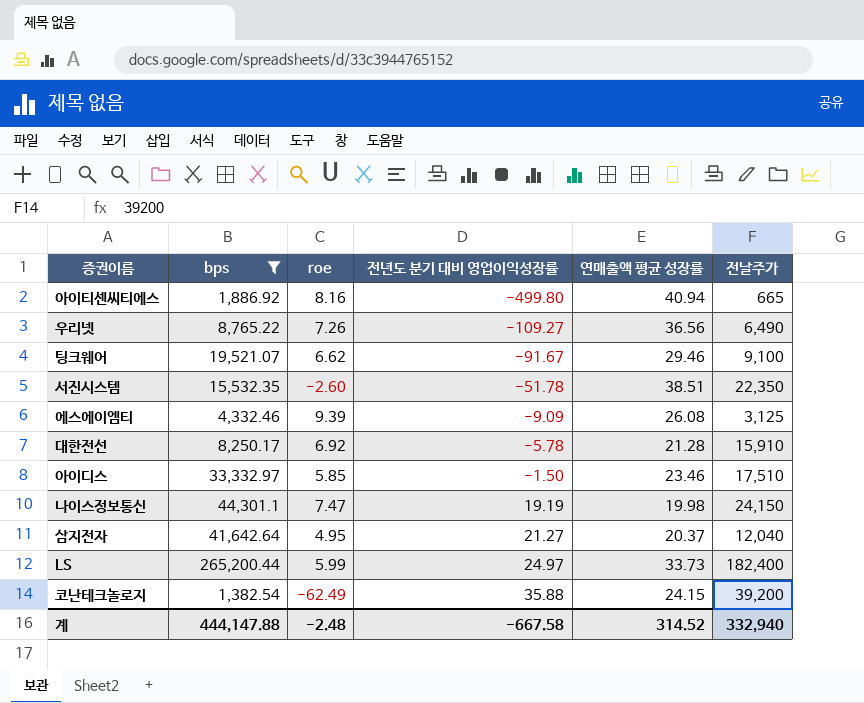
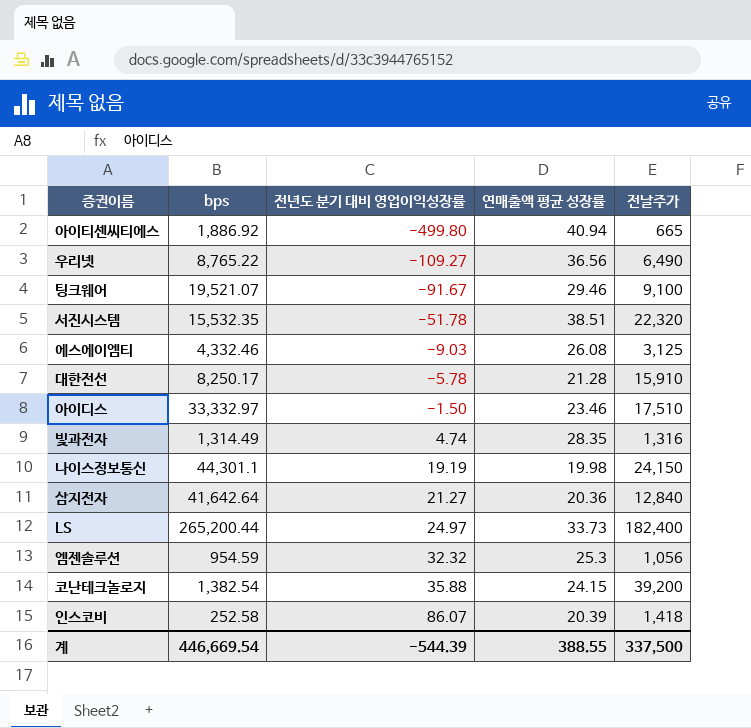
filter: bps >= 1,382.54 -> none
column roe | position: 3 -> none
서진시스템 | 전날주가: 22,350 -> 22,320
에스에이엠티 | 전년도 분기 대비 영업이익성장률: -9.09 -> -9.03
삼지전자 | 연매출액 평균 성장률: 20.37 -> 20.36
삼지전자 | 전날주가: 12,040 -> 12,840
계 | bps: 444,147.88 -> 446,669.54
계 | 전년도 분기 대비 영업이익성장률: -667.58 -> -544.39
계 | 연매출액 평균 성장률: 314.52 -> 388.55
계 | 전날주가: 332,940 -> 337,500

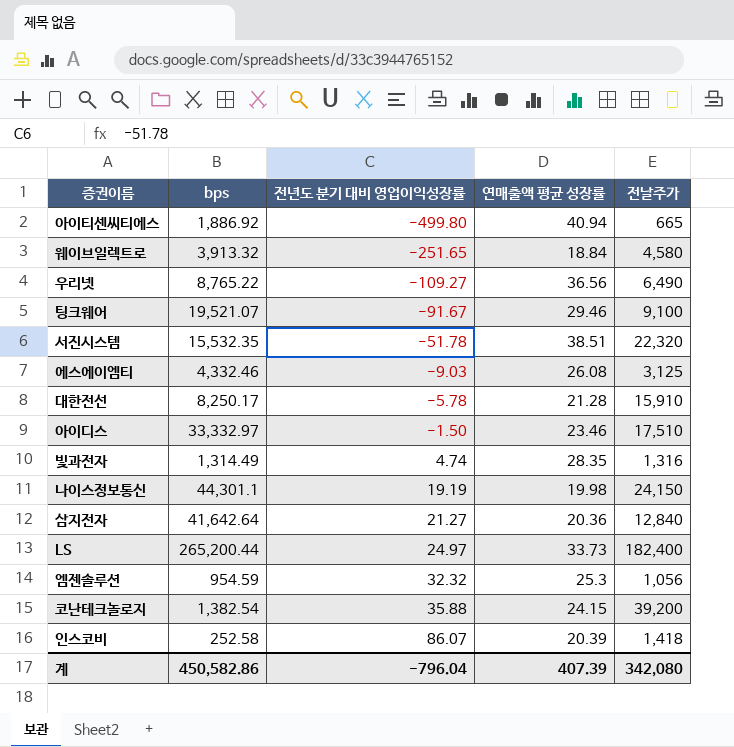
row 웨이브일렉트로: none -> 3,913.32 | -251.65 | 18.84 | 4,580
계 | bps: 446,669.54 -> 450,582.86
계 | 전년도 분기 대비 영업이익성장률: -544.39 -> -796.04
계 | 연매출액 평균 성장률: 388.55 -> 407.39
계 | 전날주가: 337,500 -> 342,080

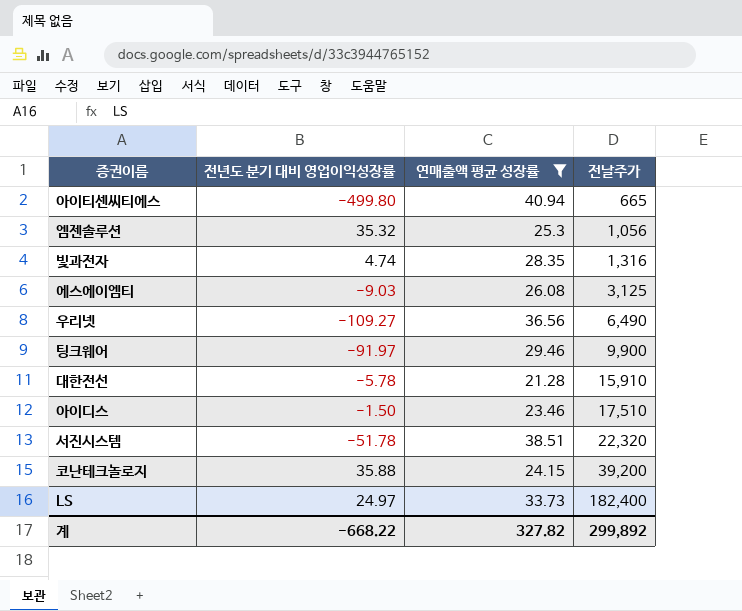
filter: none -> 연매출액 평균 성장률 >= 21.28
row order: 전년도 분기 대비 영업이익성장률 ascending -> 전날주가 ascending
column bps | position: 2 -> none
엠젠솔루션 | 전년도 분기 대비 영업이익성장률: 32.32 -> 35.32
팅크웨어 | 전년도 분기 대비 영업이익성장률: -91.67 -> -91.97
팅크웨어 | 전날주가: 9,100 -> 9,900
계 | 전년도 분기 대비 영업이익성장률: -796.04 -> -668.22
계 | 연매출액 평균 성장률: 407.39 -> 327.82
계 | 전날주가: 342,080 -> 299,892

